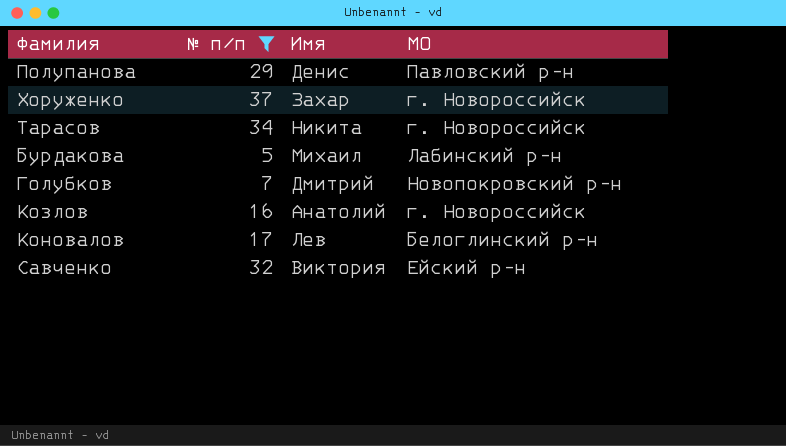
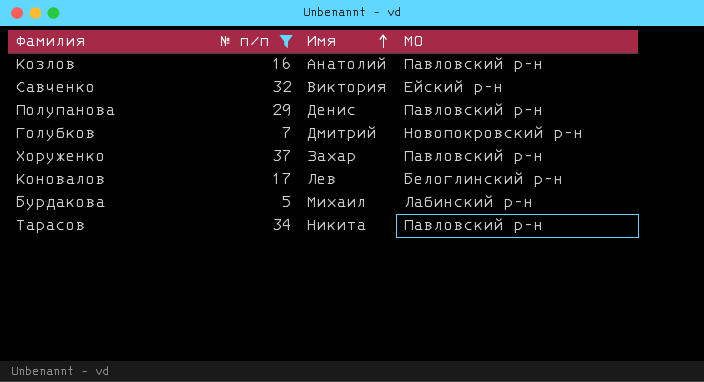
row order: none -> Имя ascending
Козлов | МО: г. Новороссийск -> Павловский р-н
Хоруженко | МО: г. Новороссийск -> Павловский р-н
Тарасов | МО: г. Новороссийск -> Павловский р-н

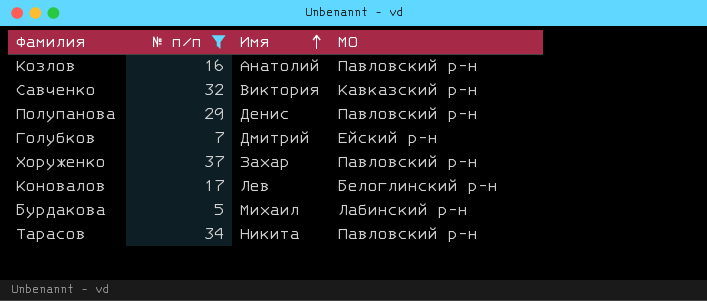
Савченко | МО: Ейский р-н -> Кавказский р-н
Голубков | МО: Новопокровский р-н -> Ейский р-н

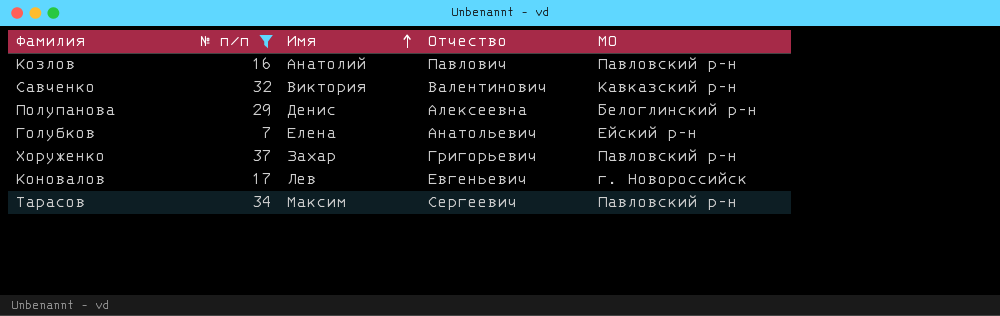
column Отчество | position: none -> 4
row Бурдакова: 5 | Михаил | Лабинский р-н -> none
Полупанова | МО: Павловский р-н -> Белоглинский р-н
Голубков | Имя: Дмитрий -> Елена
Коновалов | МО: Белоглинский р-н -> г. Новороссийск
Тарасов | Имя: Никита -> Максим

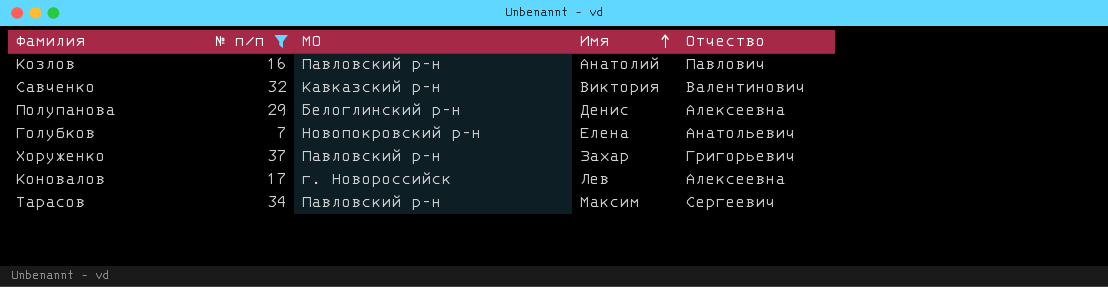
column МО | position: 5 -> 3
Голубков | МО: Ейский р-н -> Новопокровский р-н
Коновалов | Отчество: Евгеньевич -> Алексеевна

